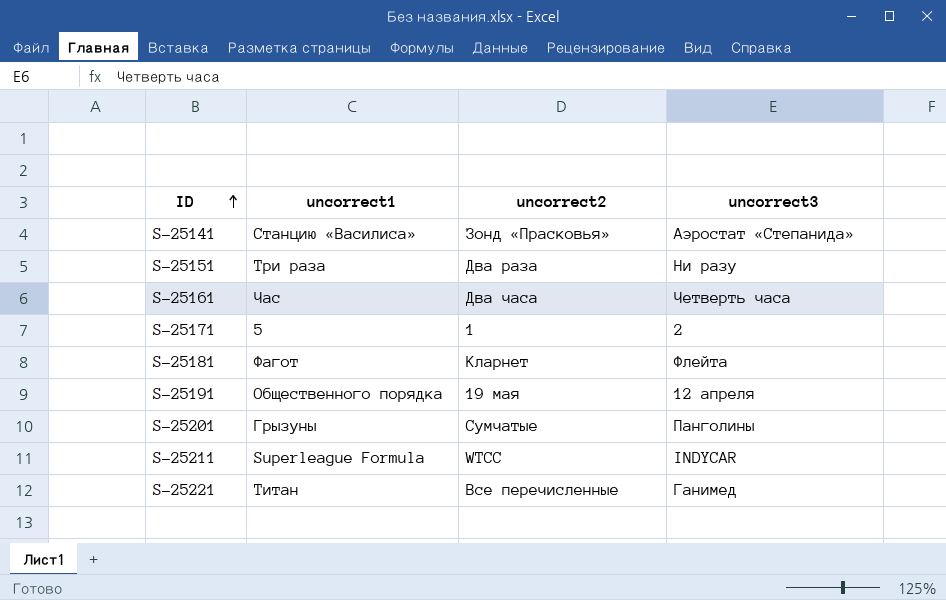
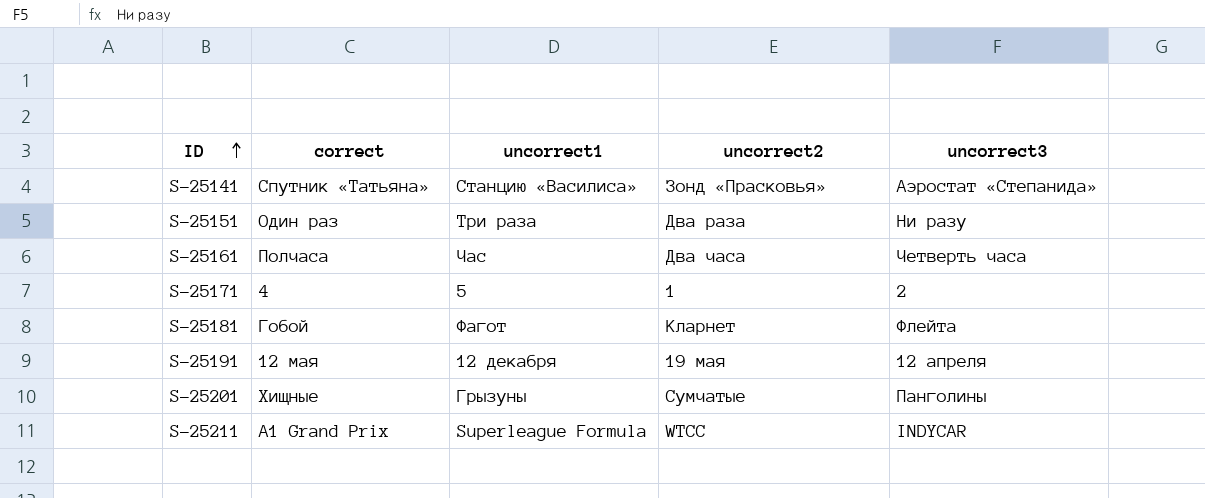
column correct | position: none -> 2
row S-25221: Титан | Все перечисленные | Ганимед -> none
S-25191 | uncorrect1: Общественного порядка -> 12 декабря

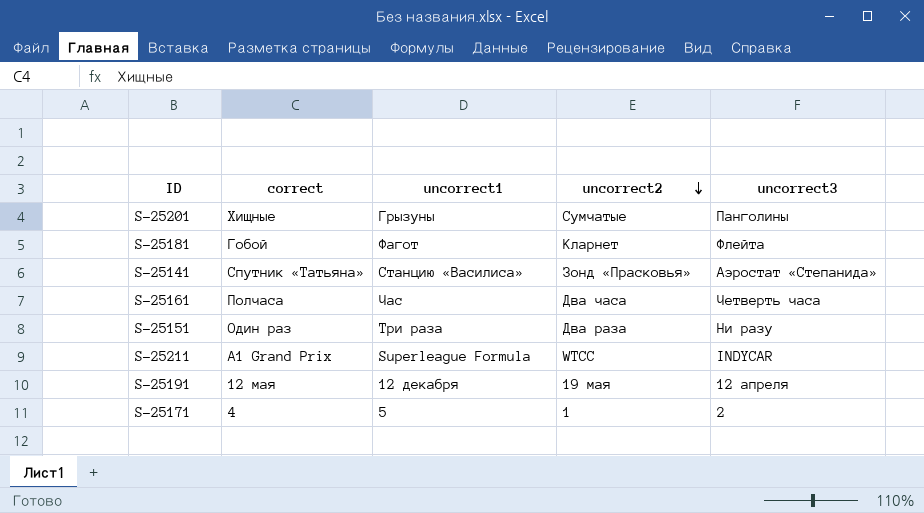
row order: ID ascending -> uncorrect2 descending

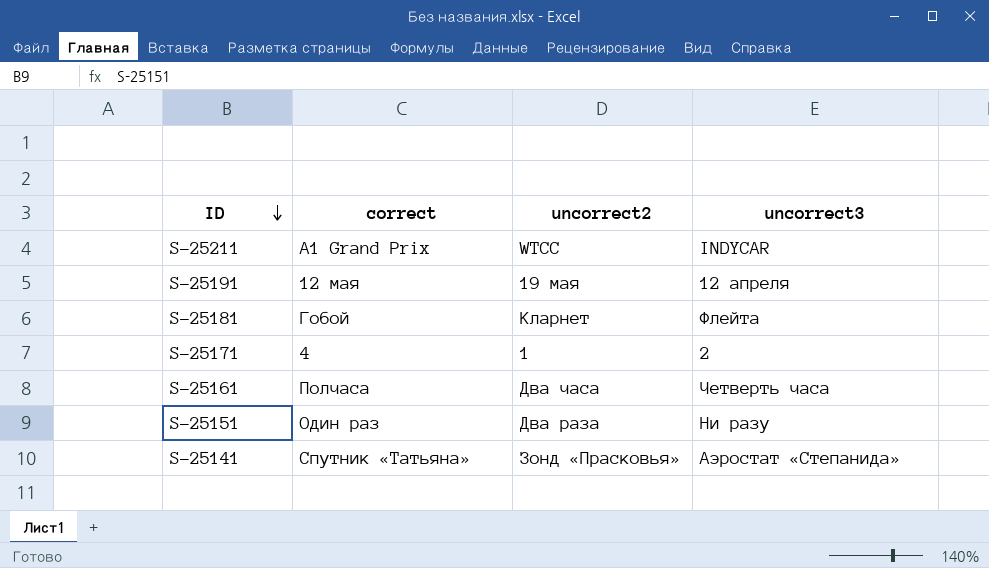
row order: uncorrect2 descending -> ID descending
column uncorrect1 | position: 3 -> none
row S-25201: Хищные | Грызуны | Сумчатые | Панголины -> none

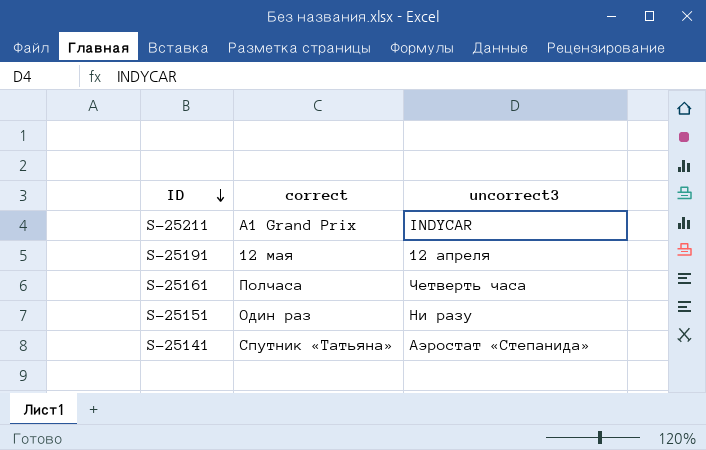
column uncorrect2 | position: 3 -> none
row S-25181: Гобой | Кларнет | Флейта -> none
row S-25171: 4 | 1 | 2 -> none

